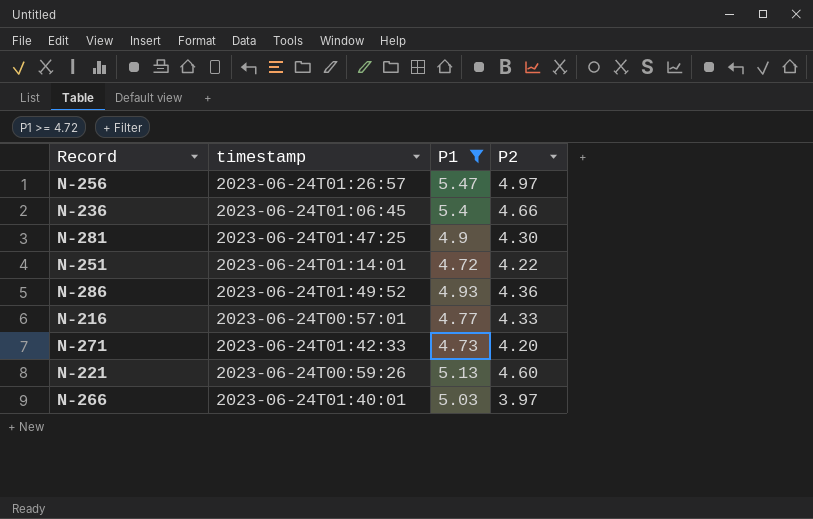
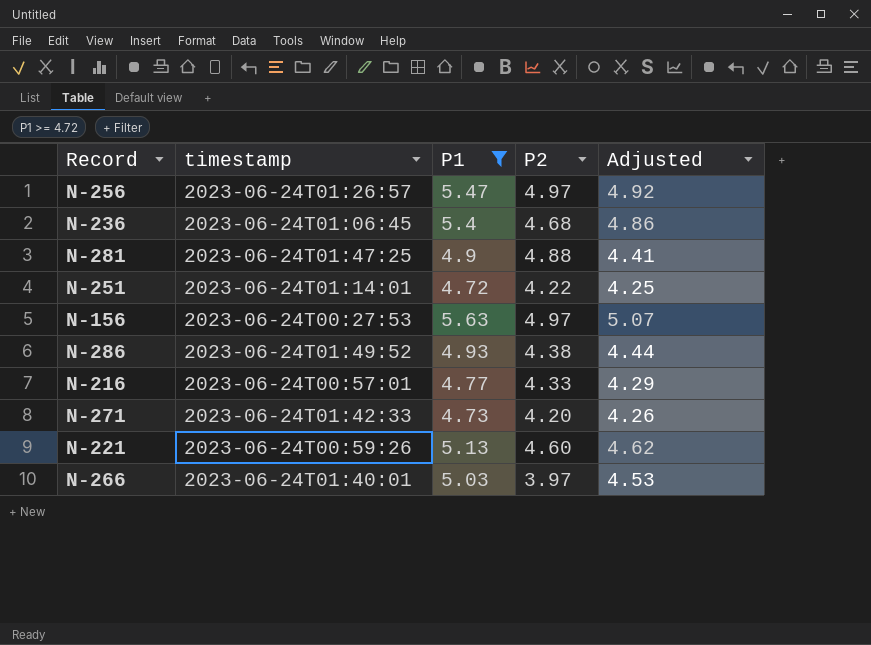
column Adjusted | formula: none -> [P1] * 0.9
N-236 | P2: 4.66 -> 4.68
N-281 | P2: 4.30 -> 4.88
row N-156: none -> 2023-06-24T00:27:53 | 5.63 | 4.97 | 5.07
N-286 | P2: 4.36 -> 4.38

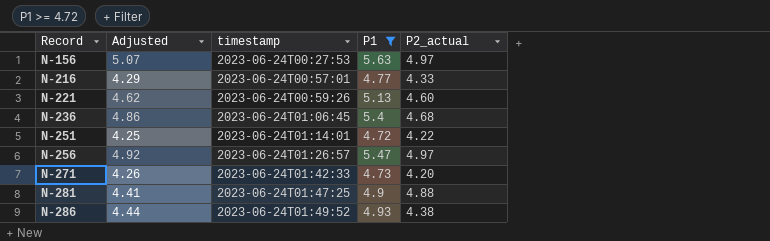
row order: none -> Record ascending
column Adjusted | position: 5 -> 2
column name: P2 -> P2_actual
row N-266: 2023-06-24T01:40:01 | 5.03 | 3.97 | 4.53 -> none

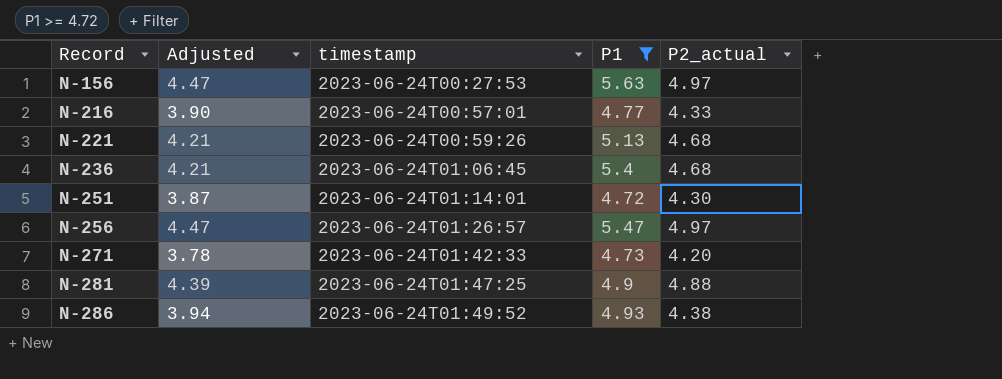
column Adjusted | formula: [P1] * 0.9 -> [P2_actual] * 0.9
N-221 | P2_actual: 4.60 -> 4.68
N-251 | P2_actual: 4.22 -> 4.30

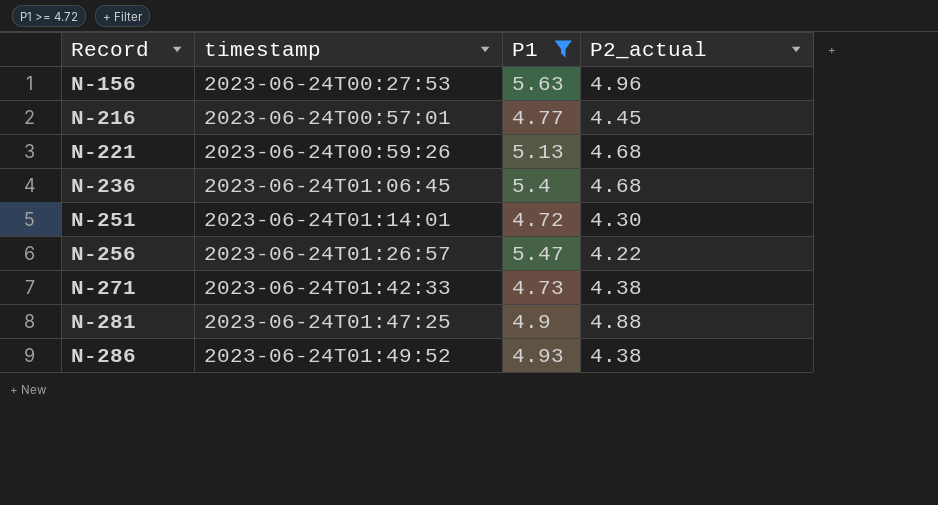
column Adjusted | formula: [P2_actual] * 0.9 -> none
N-156 | P2_actual: 4.97 -> 4.96
N-216 | P2_actual: 4.33 -> 4.45
N-256 | P2_actual: 4.97 -> 4.22
N-271 | P2_actual: 4.20 -> 4.38

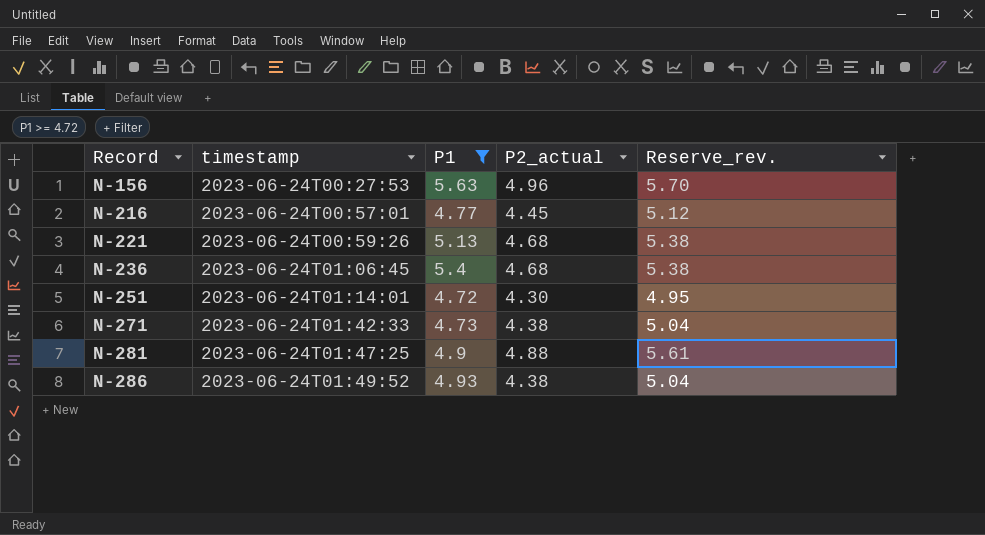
column Reserve_rev. | formula: none -> [P2_actual] * 1.15
row N-256: 2023-06-24T01:26:57 | 5.47 | 4.22 -> none

